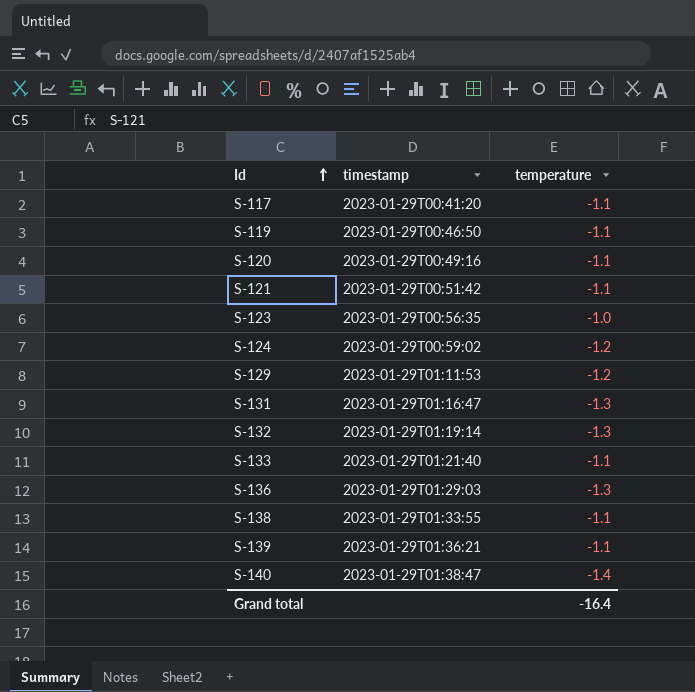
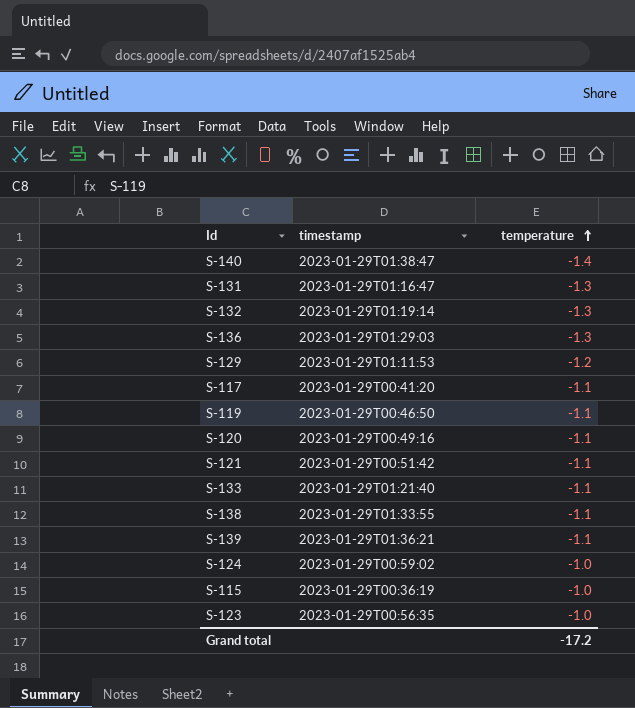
row order: Id ascending -> temperature ascending
S-124 | temperature: -1.2 -> -1.0
row S-115: none -> 2023-01-29T00:36:19 | -1.0
Grand total | temperature: -16.4 -> -17.2

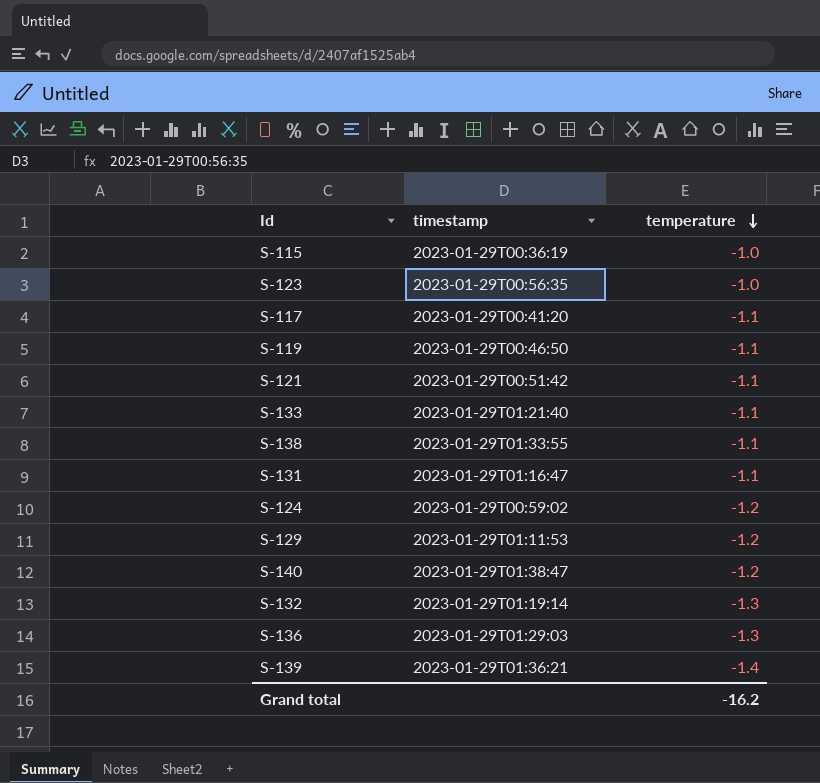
row order: temperature ascending -> temperature descending
row S-120: 2023-01-29T00:49:16 | -1.1 -> none
S-131 | temperature: -1.3 -> -1.1
S-124 | temperature: -1.0 -> -1.2
S-140 | temperature: -1.4 -> -1.2
S-139 | temperature: -1.1 -> -1.4
Grand total | temperature: -17.2 -> -16.2

